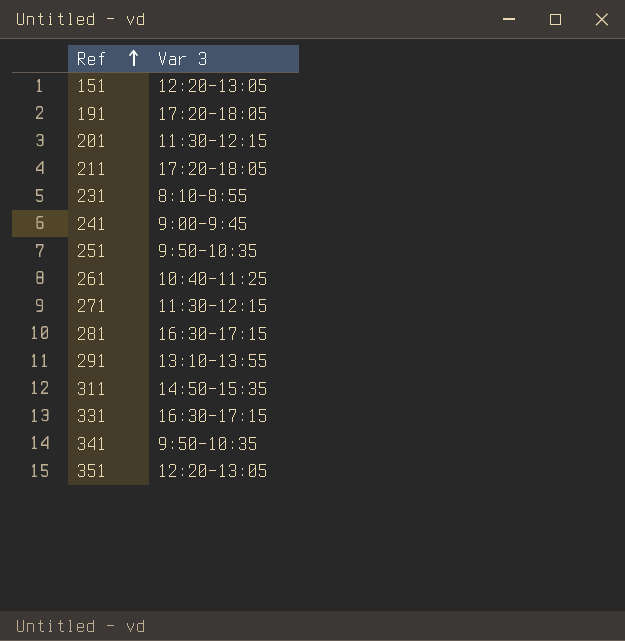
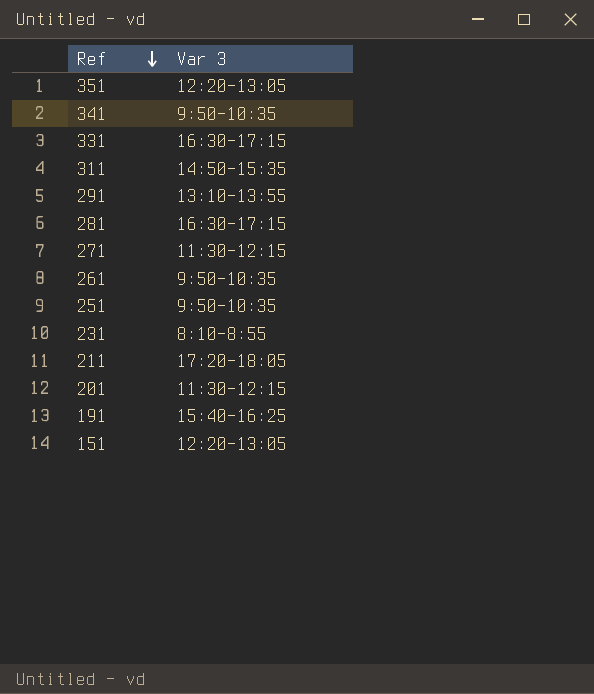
row order: Ref ascending -> Ref descending
row 241: 9:00-9:45 -> none
261 | Var 3: 10:40-11:25 -> 9:50-10:35
191 | Var 3: 17:20-18:05 -> 15:40-16:25

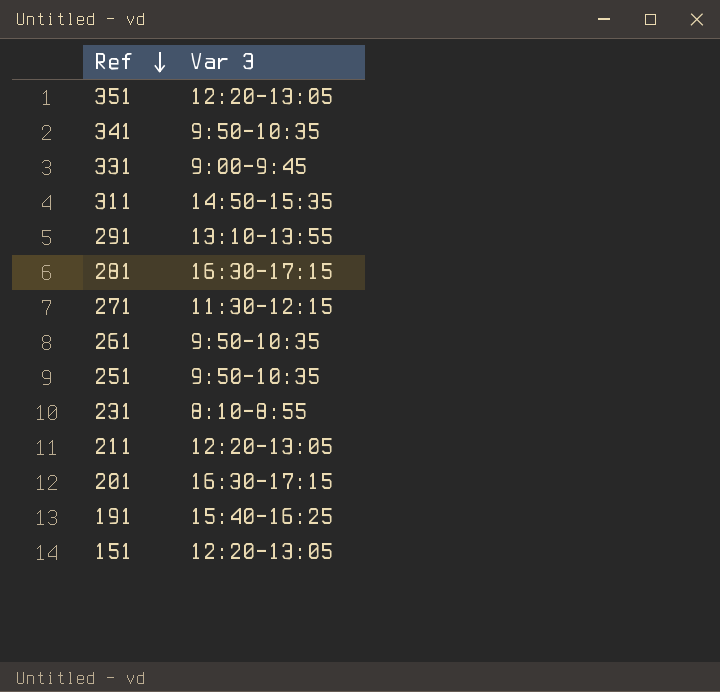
331 | Var 3: 16:30-17:15 -> 9:00-9:45
211 | Var 3: 17:20-18:05 -> 12:20-13:05
201 | Var 3: 11:30-12:15 -> 16:30-17:15

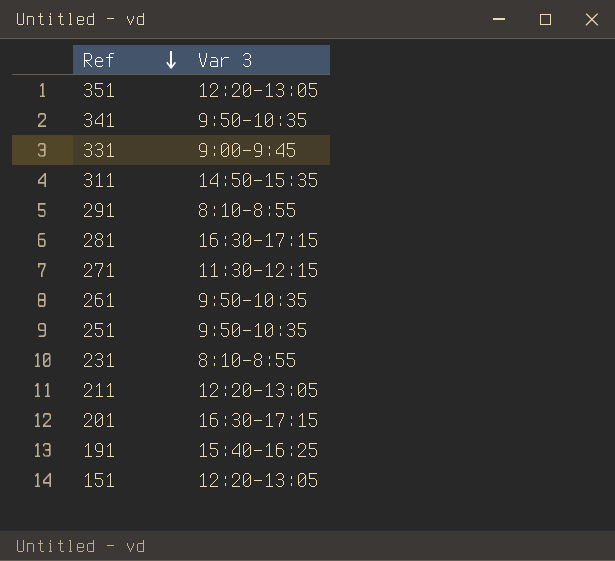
291 | Var 3: 13:10-13:55 -> 8:10-8:55

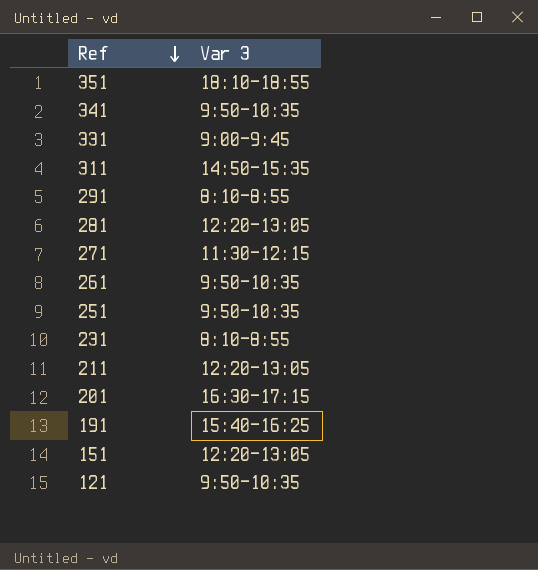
351 | Var 3: 12:20-13:05 -> 18:10-18:55
281 | Var 3: 16:30-17:15 -> 12:20-13:05
row 121: none -> 9:50-10:35

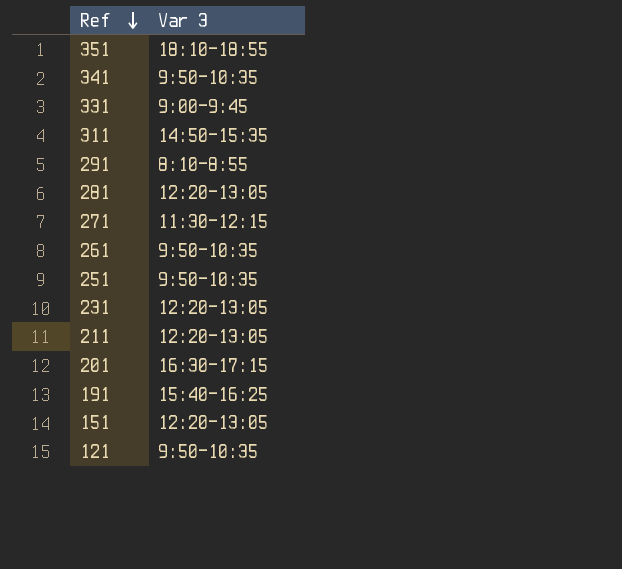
231 | Var 3: 8:10-8:55 -> 12:20-13:05

